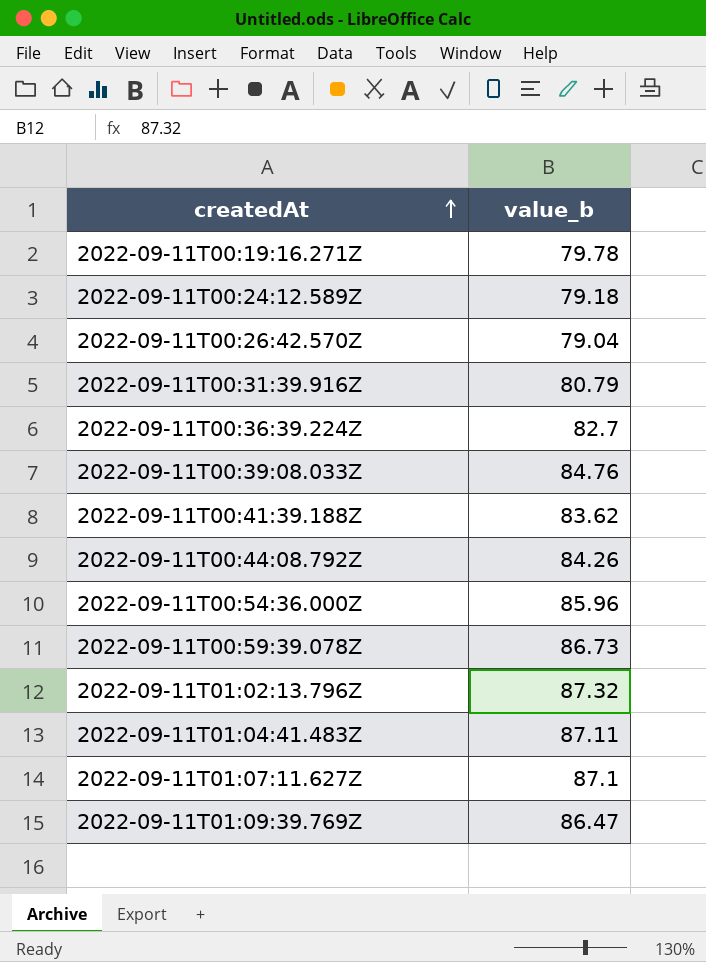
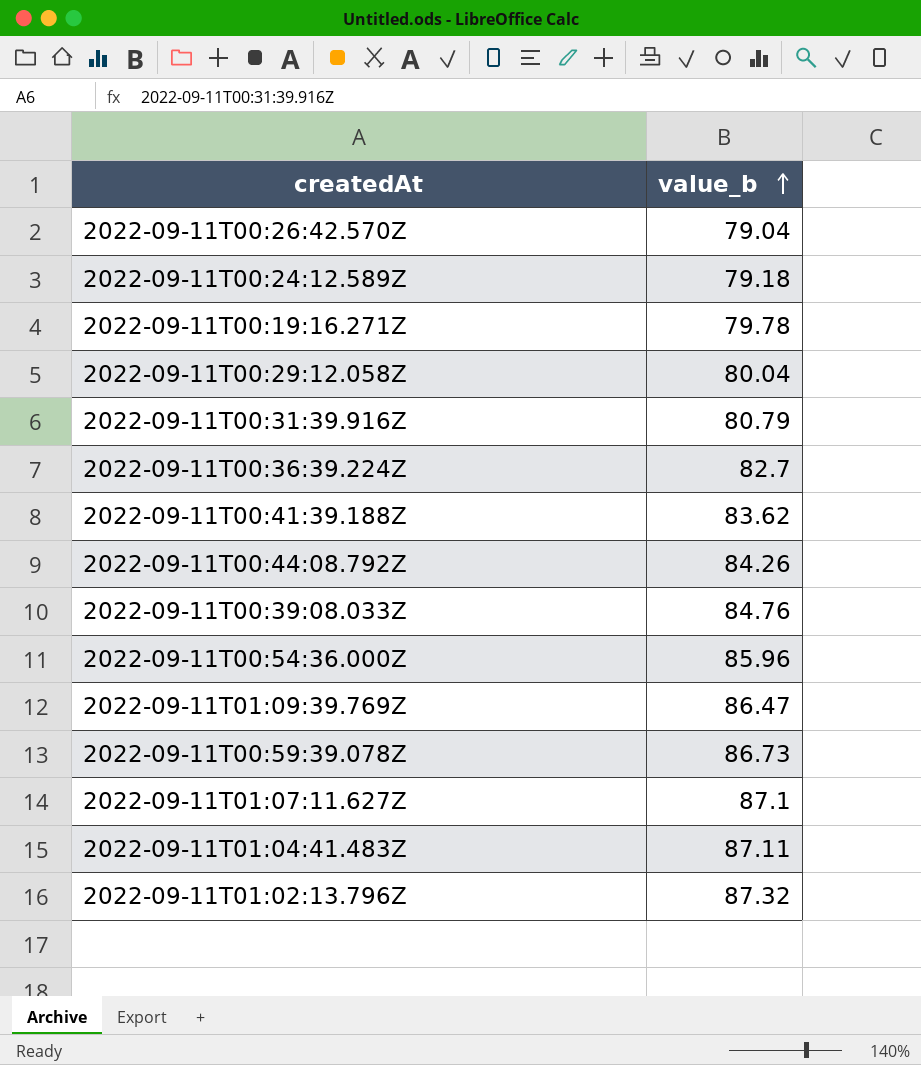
row order: createdAt ascending -> value_b ascending
row 2022-09-11T00:29:12.058Z: none -> 80.04

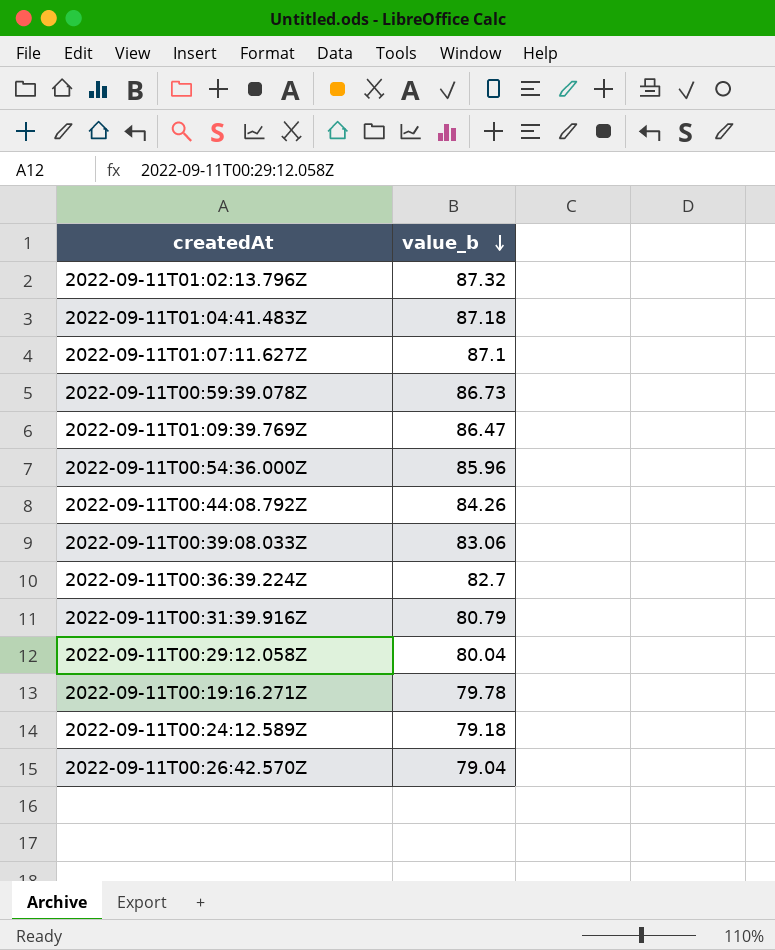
row order: value_b ascending -> value_b descending
row 2022-09-11T00:41:39.188Z: 83.62 -> none
2022-09-11T01:04:41.483Z | value_b: 87.11 -> 87.18
2022-09-11T00:39:08.033Z | value_b: 84.76 -> 83.06

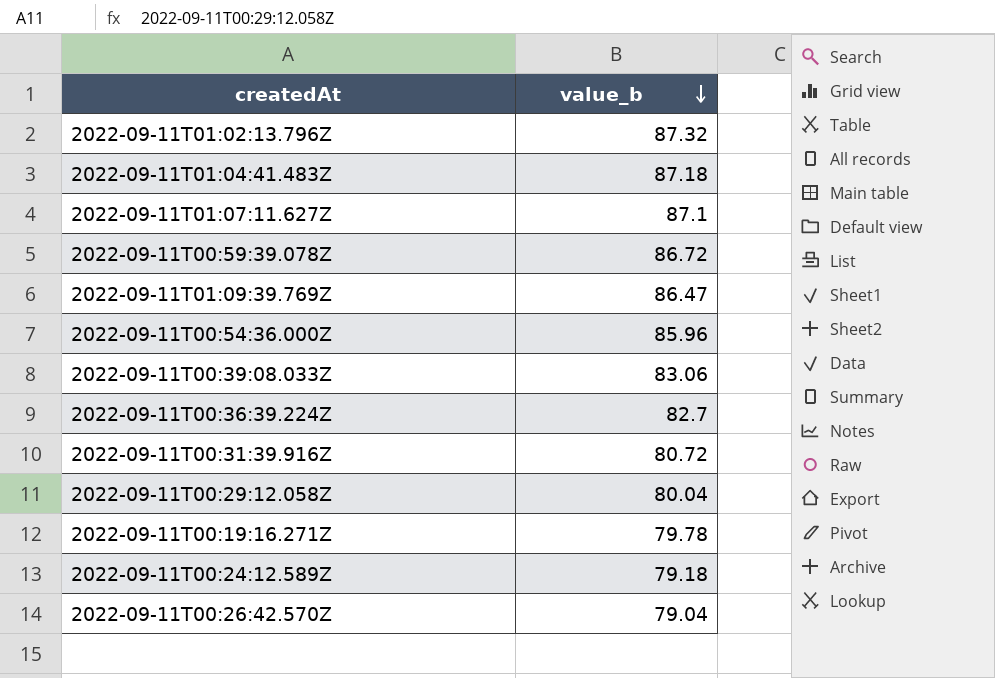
row 2022-09-11T00:44:08.792Z: 84.26 -> none
2022-09-11T00:59:39.078Z | value_b: 86.73 -> 86.72
2022-09-11T00:31:39.916Z | value_b: 80.79 -> 80.72

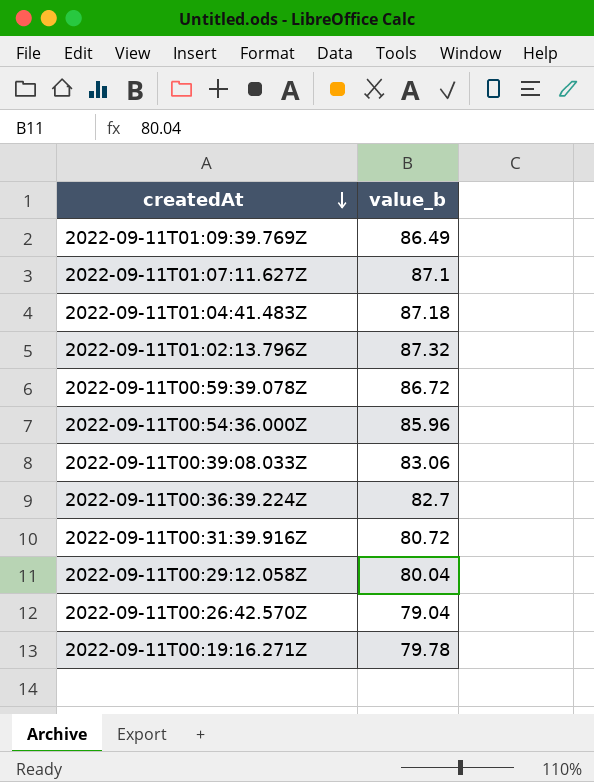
row order: value_b descending -> createdAt descending
row 2022-09-11T00:24:12.589Z: 79.18 -> none
2022-09-11T01:09:39.769Z | value_b: 86.47 -> 86.49

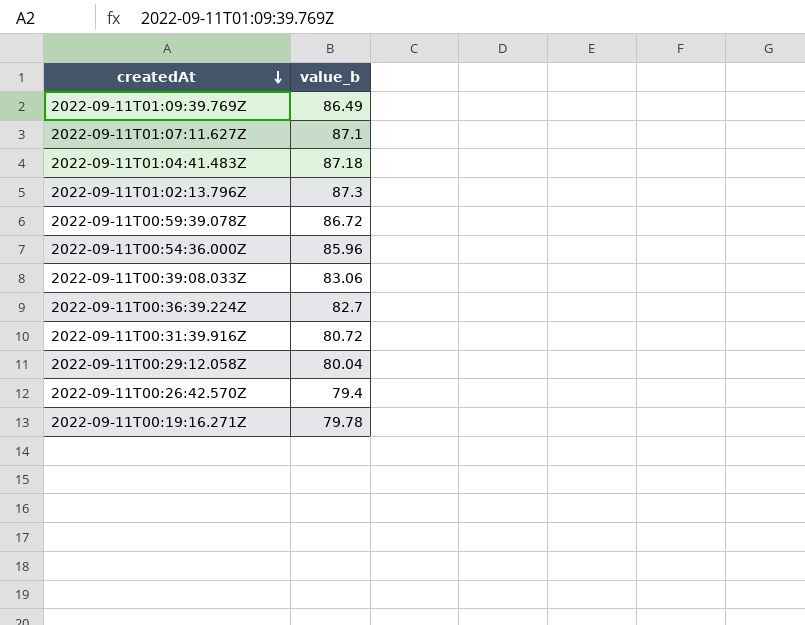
2022-09-11T01:02:13.796Z | value_b: 87.32 -> 87.3
2022-09-11T00:26:42.570Z | value_b: 79.04 -> 79.4

